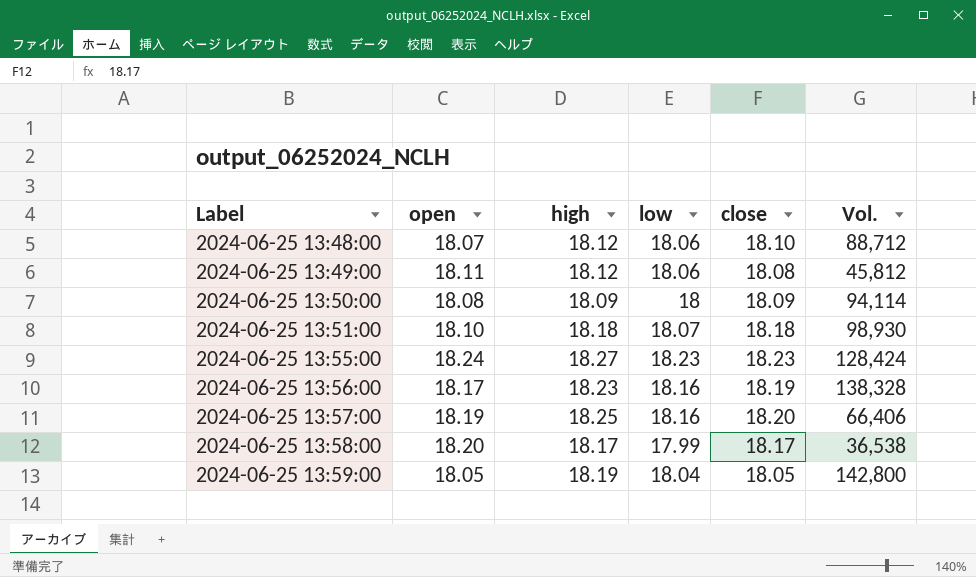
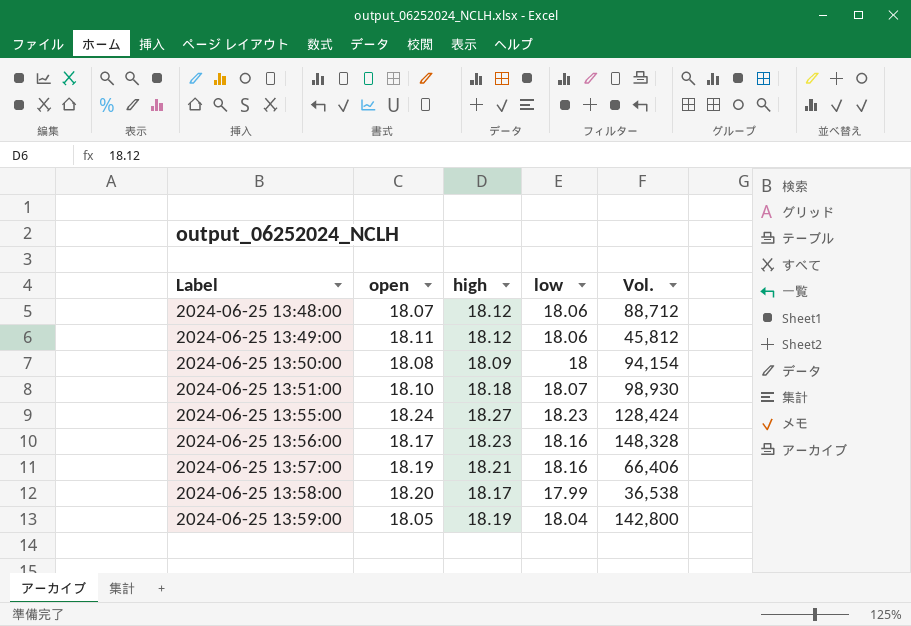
column close | position: 5 -> none
2024-06-25 13:50:00 | Vol.: 94,114 -> 94,154
2024-06-25 13:56:00 | Vol.: 138,328 -> 148,328
2024-06-25 13:57:00 | high: 18.25 -> 18.21

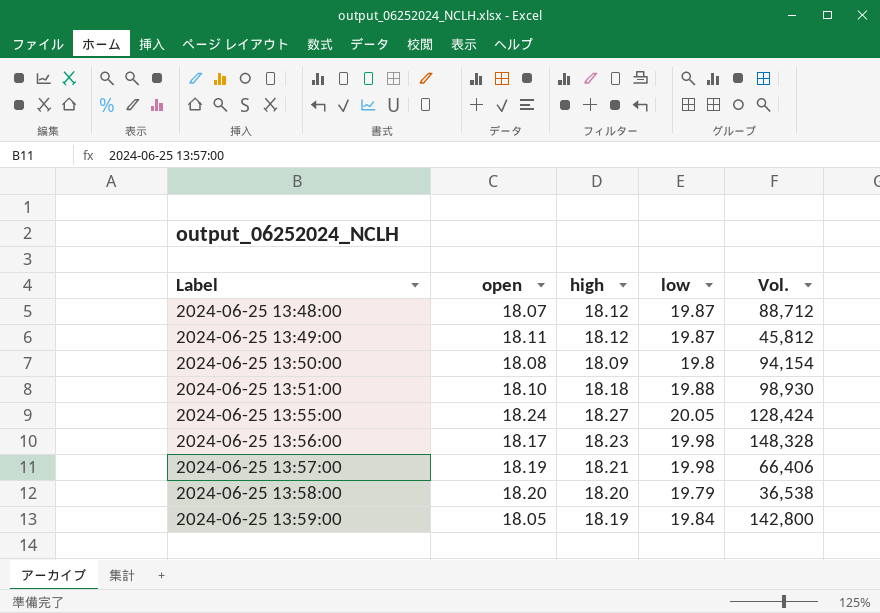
2024-06-25 13:48:00 | low: 18.06 -> 19.87
2024-06-25 13:49:00 | low: 18.06 -> 19.87
2024-06-25 13:50:00 | low: 18 -> 19.8
2024-06-25 13:51:00 | low: 18.07 -> 19.88
2024-06-25 13:55:00 | low: 18.23 -> 20.05
2024-06-25 13:56:00 | low: 18.16 -> 19.98
2024-06-25 13:57:00 | low: 18.16 -> 19.98
2024-06-25 13:58:00 | high: 18.17 -> 18.20
2024-06-25 13:58:00 | low: 17.99 -> 19.79
2024-06-25 13:59:00 | low: 18.04 -> 19.84

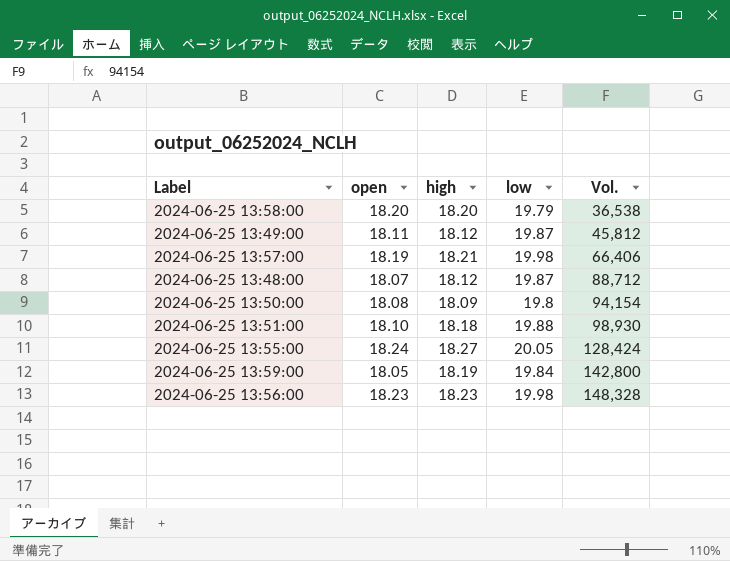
row order: Label ascending -> Vol. ascending
2024-06-25 13:56:00 | open: 18.17 -> 18.23

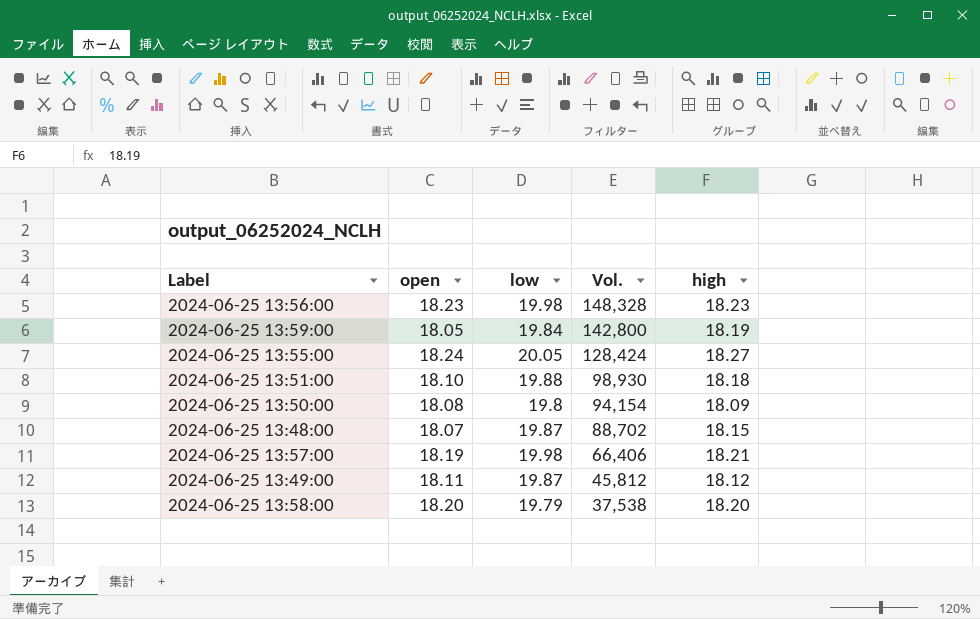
row order: Vol. ascending -> Vol. descending
column high | position: 3 -> 5
2024-06-25 13:48:00 | Vol.: 88,712 -> 88,702
2024-06-25 13:48:00 | high: 18.12 -> 18.15
2024-06-25 13:58:00 | Vol.: 36,538 -> 37,538

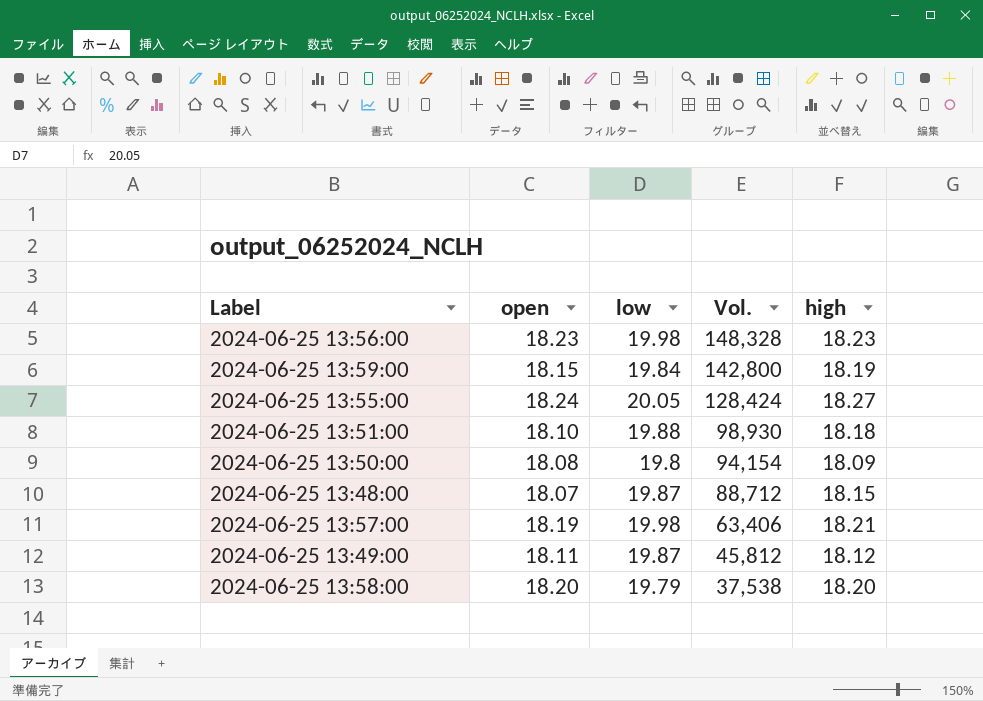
2024-06-25 13:59:00 | open: 18.05 -> 18.15
2024-06-25 13:48:00 | Vol.: 88,702 -> 88,712
2024-06-25 13:57:00 | Vol.: 66,406 -> 63,406

